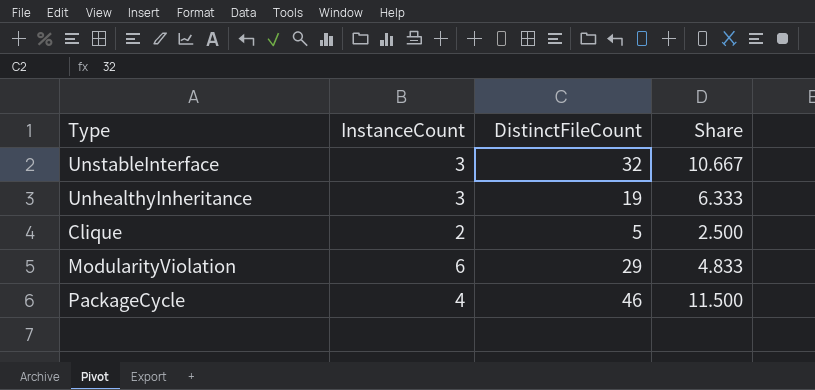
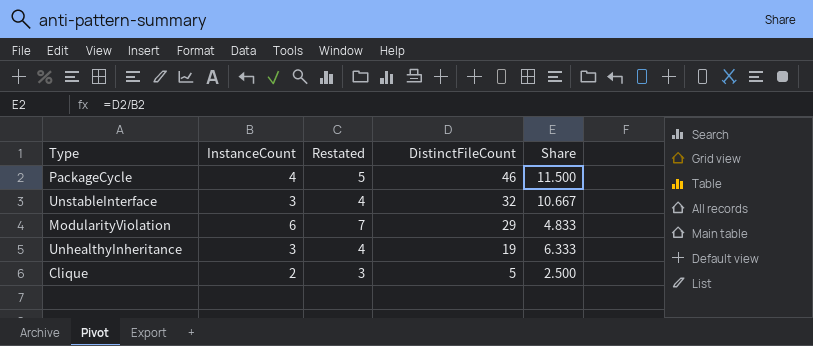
row order: none -> DistinctFileCount descending
column Restated | formula: none -> [InstanceCount] + 1

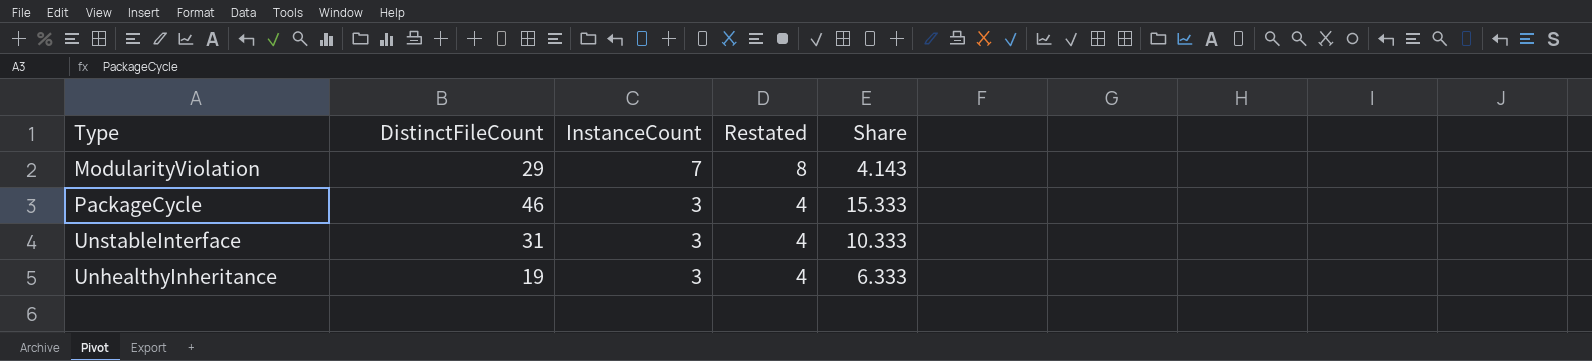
row order: DistinctFileCount descending -> InstanceCount descending
column DistinctFileCount | position: 4 -> 2
row Clique: 2 | 3 | 5 | 2.500 -> none
ModularityViolation | InstanceCount: 6 -> 7
ModularityViolation | Restated: 7 -> 8
ModularityViolation | Share: 4.833 -> 4.143
PackageCycle | InstanceCount: 4 -> 3
PackageCycle | Restated: 5 -> 4
PackageCycle | Share: 11.500 -> 15.333
UnstableInterface | DistinctFileCount: 32 -> 31
UnstableInterface | Share: 10.667 -> 10.333

